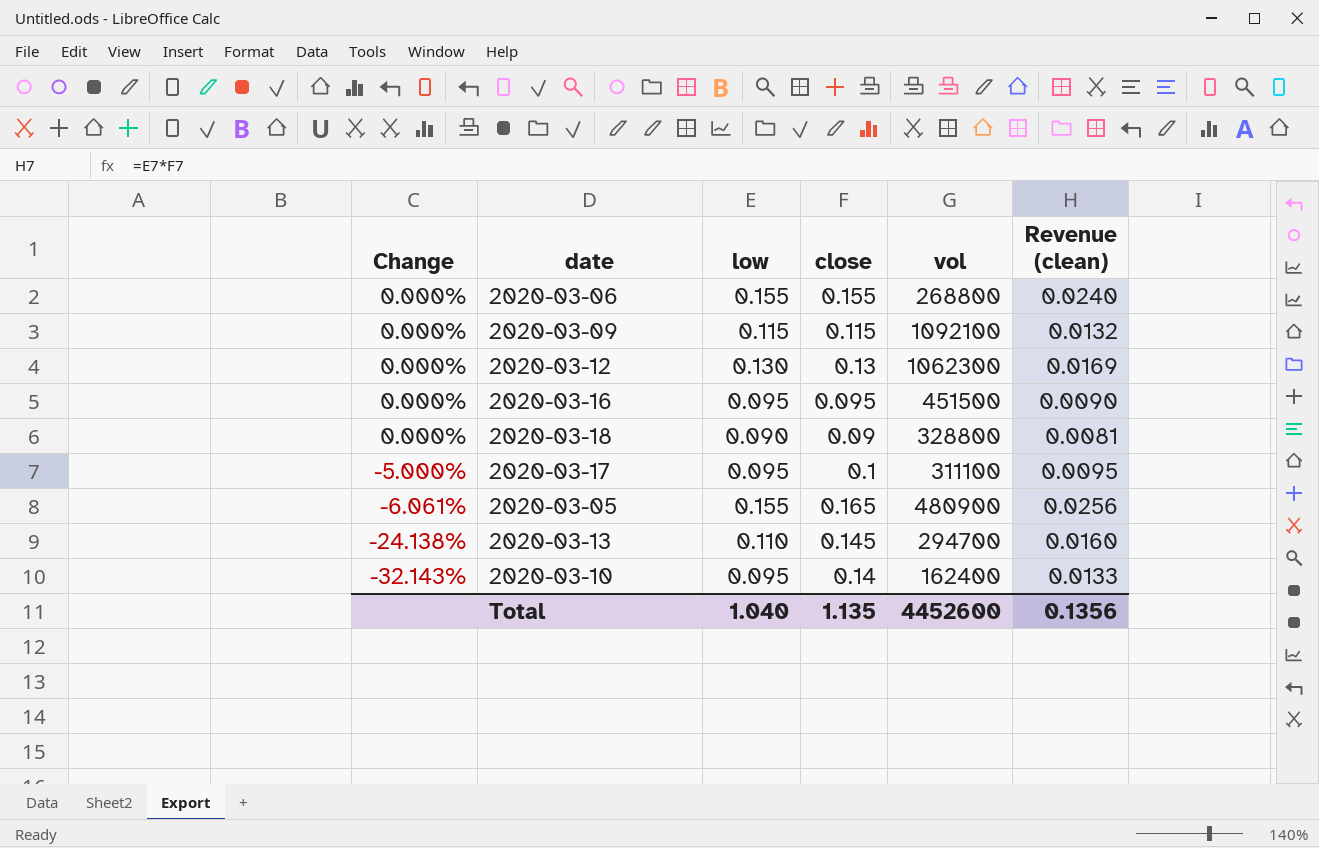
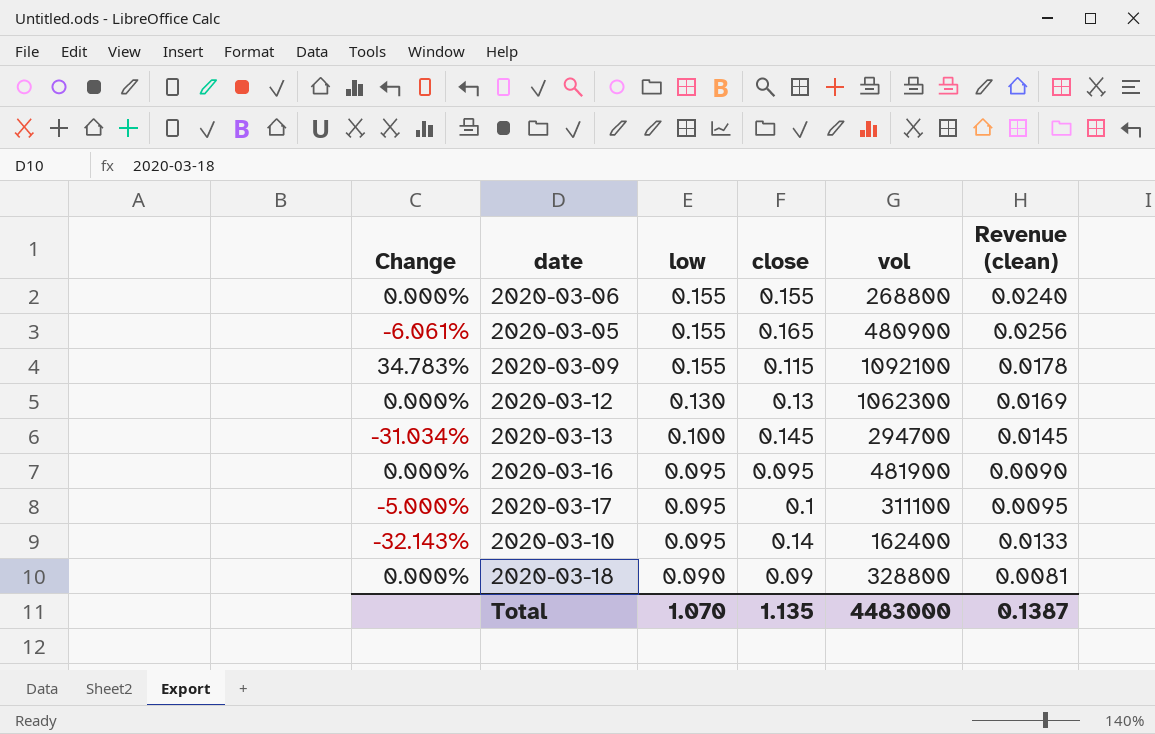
row order: Change descending -> low descending
2020-03-09 | Change: 0.000% -> 34.783%
2020-03-09 | low: 0.115 -> 0.155
2020-03-09 | Revenue (clean): 0.0132 -> 0.0178
2020-03-13 | Change: -24.138% -> -31.034%
2020-03-13 | low: 0.110 -> 0.100
2020-03-13 | Revenue (clean): 0.0160 -> 0.0145
2020-03-16 | vol: 451500 -> 481900
Total | low: 1.040 -> 1.070
Total | vol: 4452600 -> 4483000
Total | Revenue (clean): 0.1356 -> 0.1387

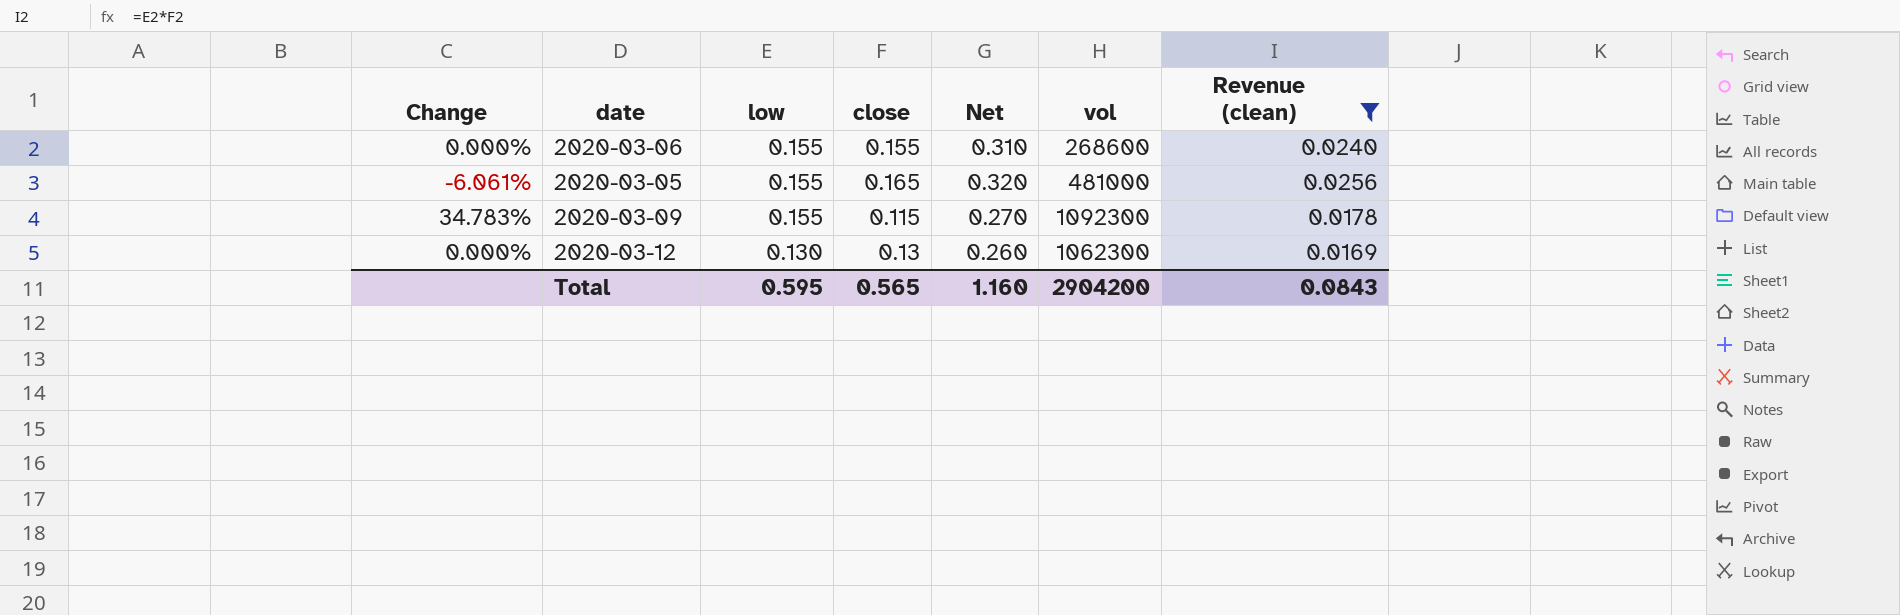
filter: none -> Revenue (clean) >= 0.0169
column Net | formula: none -> [low] + [close]
2020-03-06 | vol: 268800 -> 268600
2020-03-05 | vol: 480900 -> 481000
2020-03-09 | vol: 1092100 -> 1092300
Total | low: 1.070 -> 0.595
Total | close: 1.135 -> 0.565
Total | vol: 4483000 -> 2904200
Total | Revenue (clean): 0.1387 -> 0.0843

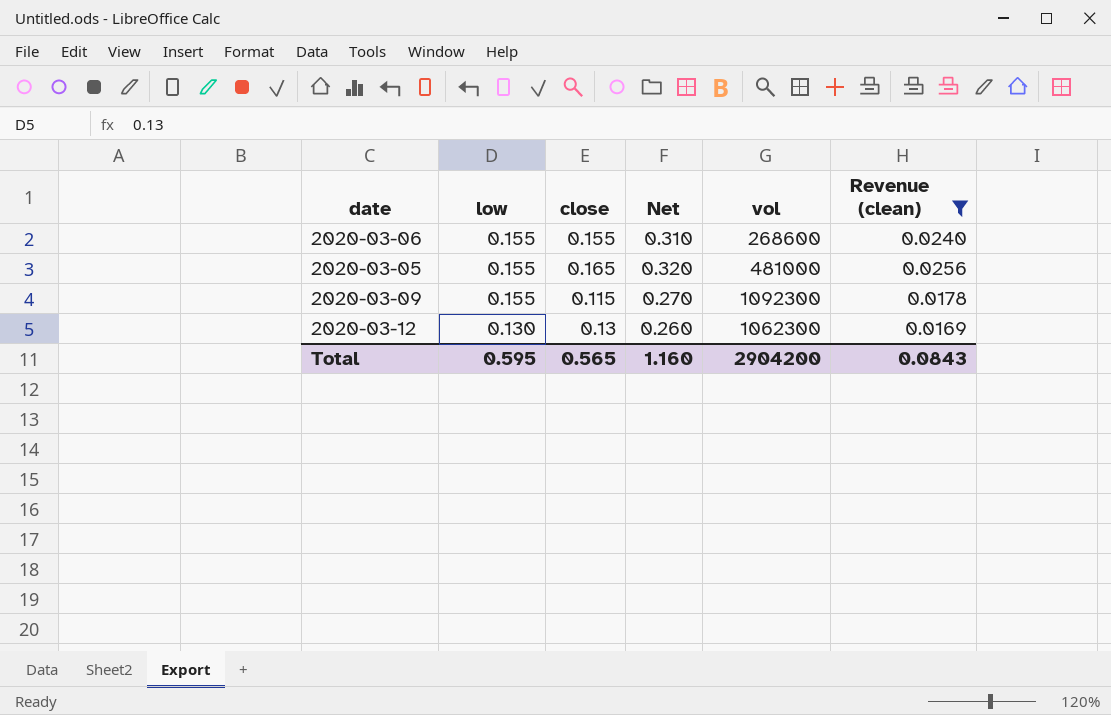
column Change | formula: ([low] - [close]) / [close] -> none

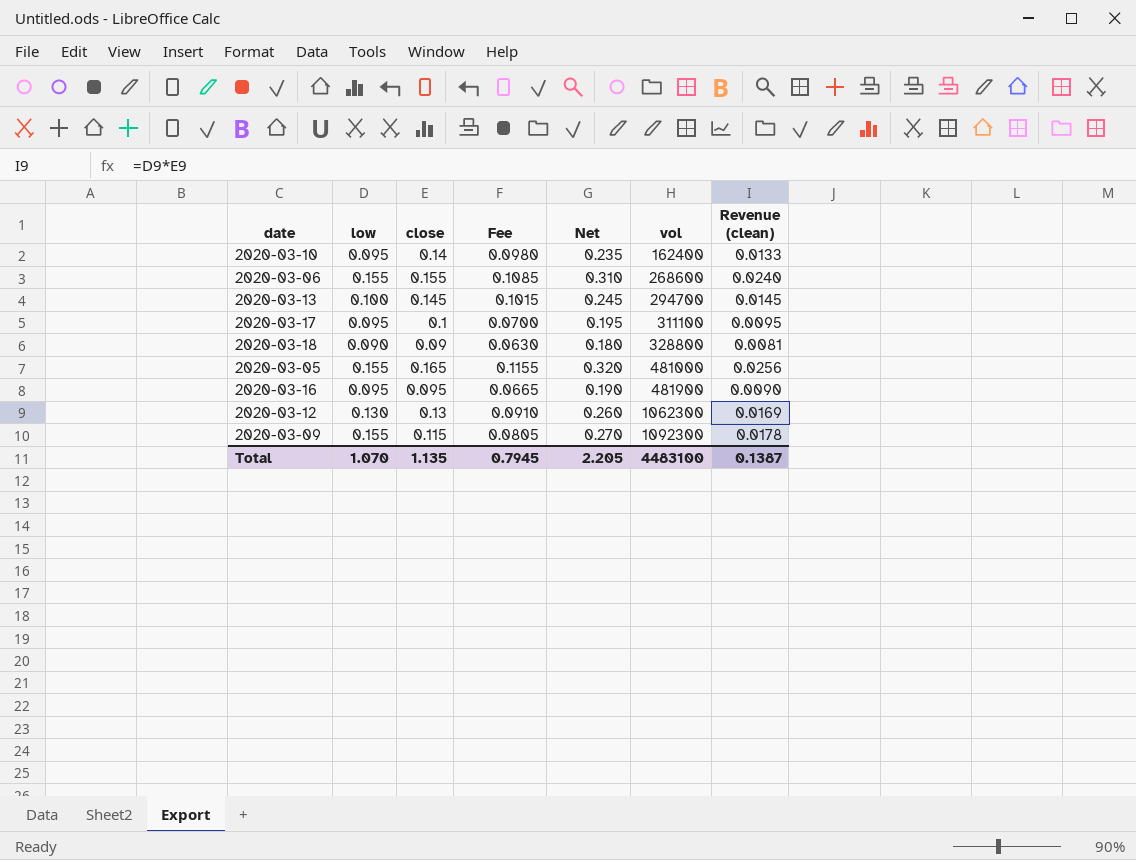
filter: Revenue (clean) >= 0.0169 -> none
row order: low descending -> vol ascending
column Fee | formula: none -> [close] * 0.7
Total | low: 0.595 -> 1.070
Total | close: 0.565 -> 1.135
Total | Net: 1.160 -> 2.205
Total | vol: 2904200 -> 4483100
Total | Revenue (clean): 0.0843 -> 0.1387

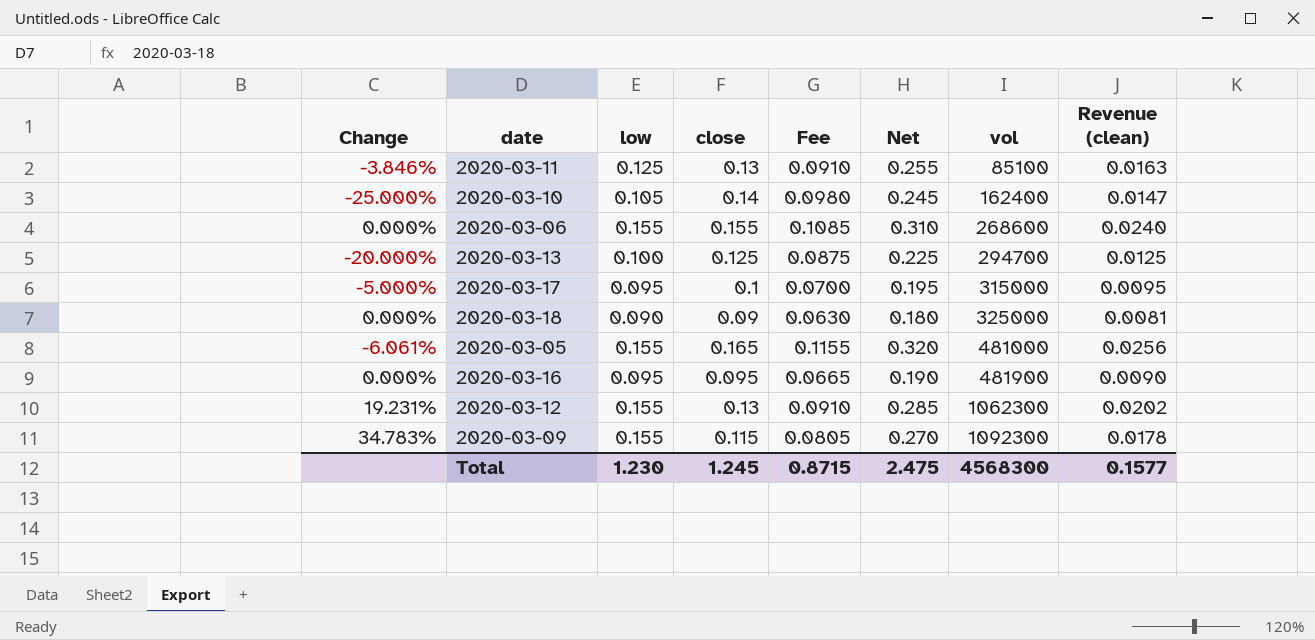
column Change | formula: none -> ([low] - [close]) / [close]
row 2020-03-11: none -> -3.846% | 0.125 | 0.13 | 0.0910 | 0.255 | 85100 | 0.0163
2020-03-10 | low: 0.095 -> 0.105
2020-03-10 | Net: 0.235 -> 0.245
2020-03-10 | Revenue (clean): 0.0133 -> 0.0147
2020-03-13 | close: 0.145 -> 0.125
2020-03-13 | Fee: 0.1015 -> 0.0875
2020-03-13 | Net: 0.245 -> 0.225
2020-03-13 | Revenue (clean): 0.0145 -> 0.0125
2020-03-17 | vol: 311100 -> 315000
2020-03-18 | vol: 328800 -> 325000
2020-03-12 | low: 0.130 -> 0.155
2020-03-12 | Net: 0.260 -> 0.285
2020-03-12 | Revenue (clean): 0.0169 -> 0.0202
Total | low: 1.070 -> 1.230
Total | close: 1.135 -> 1.245
Total | Fee: 0.7945 -> 0.8715
Total | Net: 2.205 -> 2.475
Total | vol: 4483100 -> 4568300
Total | Revenue (clean): 0.1387 -> 0.1577

